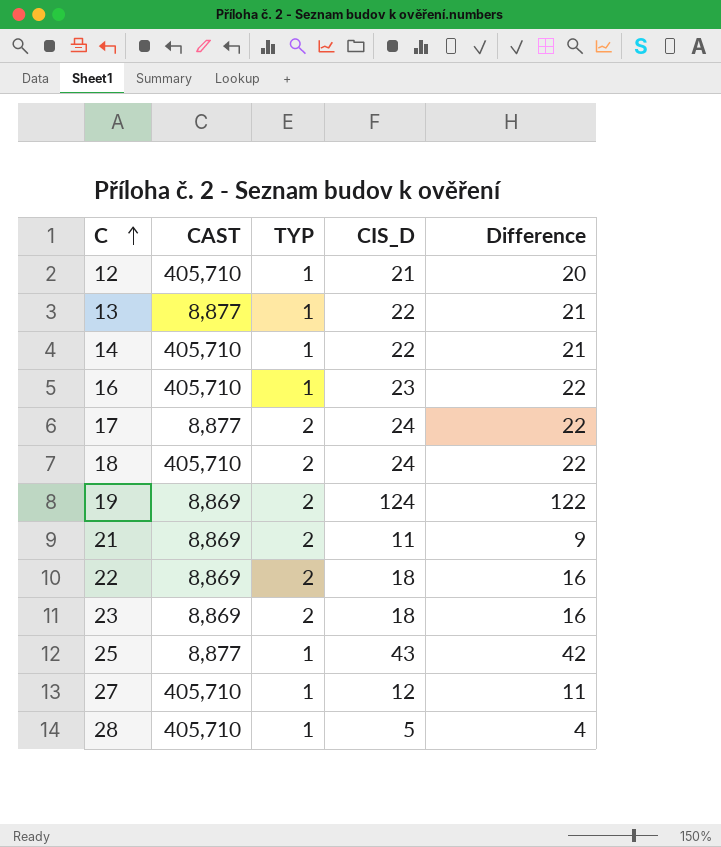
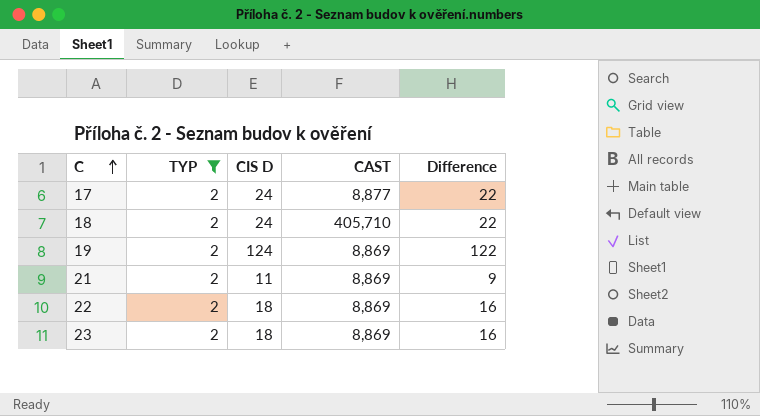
filter: none -> TYP = 2
column name: CIS_D -> CIS D
column CAST | position: 2 -> 4

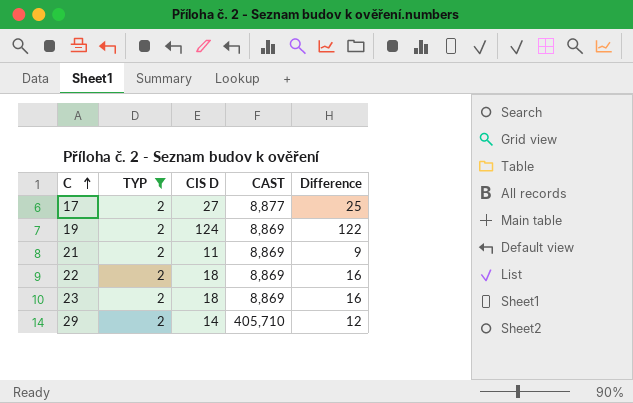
row 18: 2 | 24 | 405,710 | 22 -> none
17 | CIS D: 24 -> 27
17 | Difference: 22 -> 25
row 29: none -> 2 | 14 | 405,710 | 12

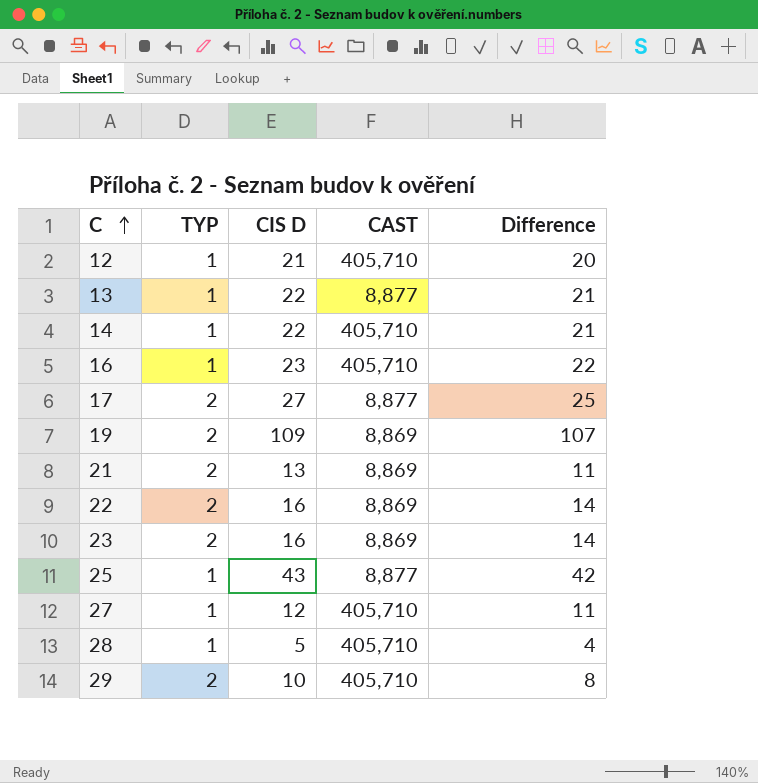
filter: TYP = 2 -> none
19 | CIS D: 124 -> 109
19 | Difference: 122 -> 107
21 | CIS D: 11 -> 13
21 | Difference: 9 -> 11
22 | CIS D: 18 -> 16
22 | Difference: 16 -> 14
23 | CIS D: 18 -> 16
23 | Difference: 16 -> 14
29 | CIS D: 14 -> 10
29 | Difference: 12 -> 8

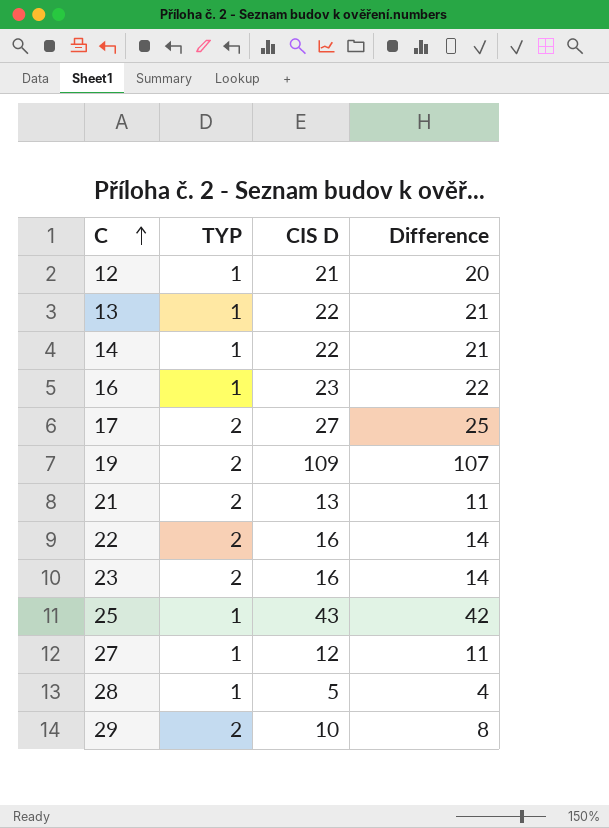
column CAST | position: 4 -> none

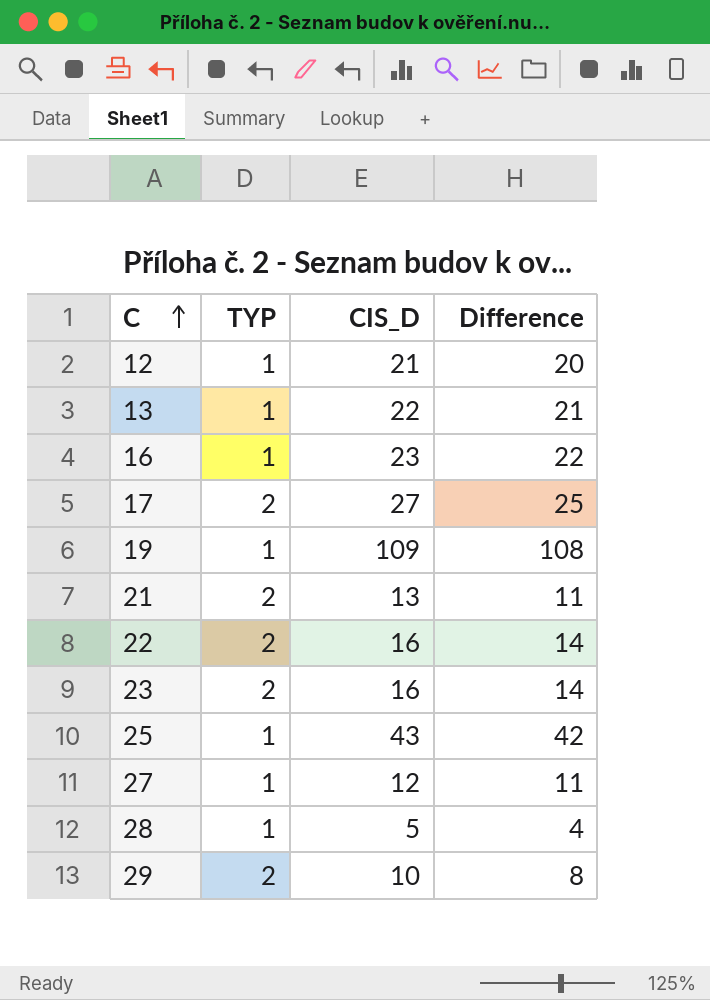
column name: CIS D -> CIS_D
row 14: 1 | 22 | 21 -> none
19 | TYP: 2 -> 1
19 | Difference: 107 -> 108

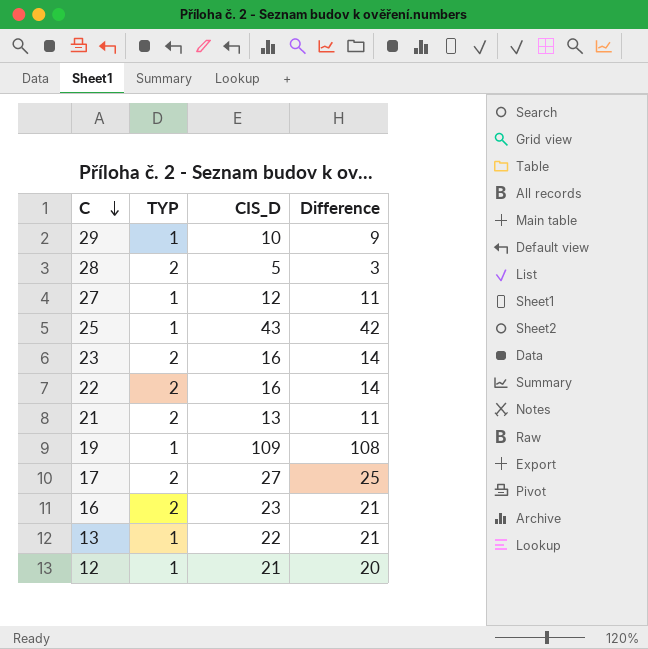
row order: C ascending -> C descending
29 | TYP: 2 -> 1
29 | Difference: 8 -> 9
28 | TYP: 1 -> 2
28 | Difference: 4 -> 3
16 | TYP: 1 -> 2
16 | Difference: 22 -> 21

